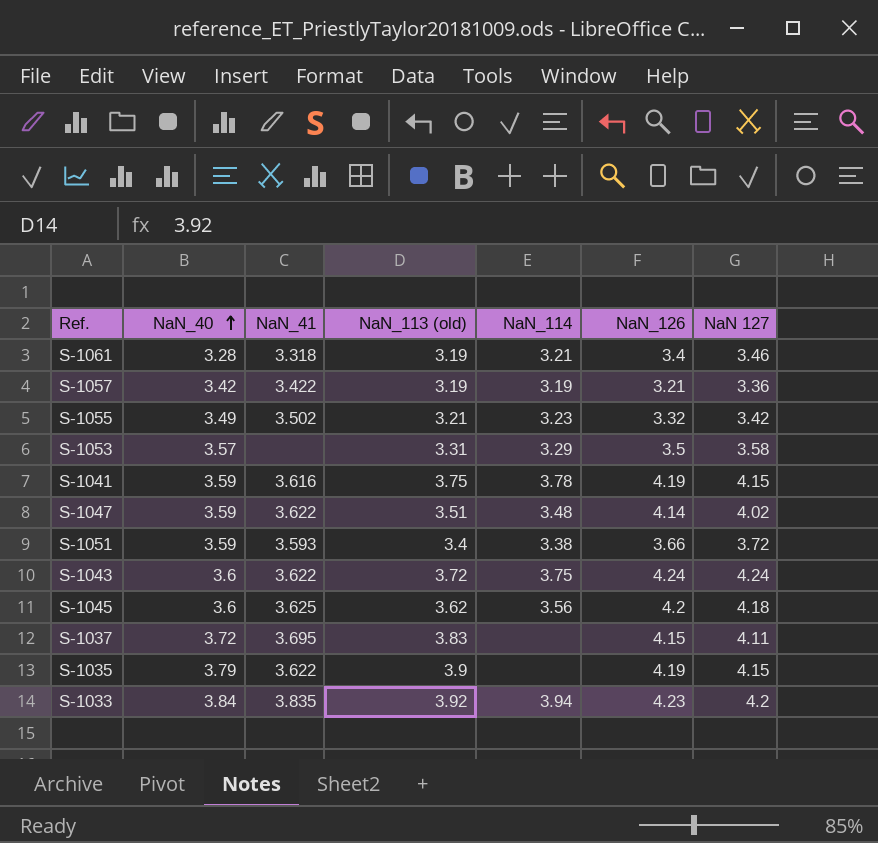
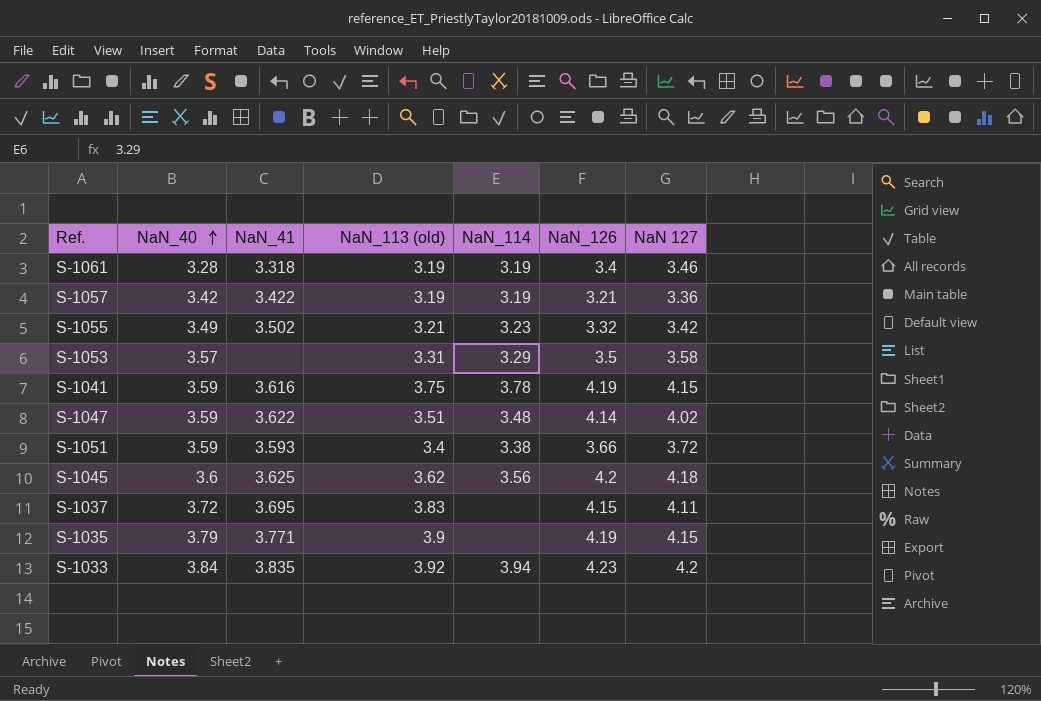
row S-1043: 3.6 | 3.622 | 3.72 | 3.75 | 4.24 | 4.24 -> none
S-1061 | NaN_114: 3.21 -> 3.19
S-1035 | NaN_41: 3.622 -> 3.771

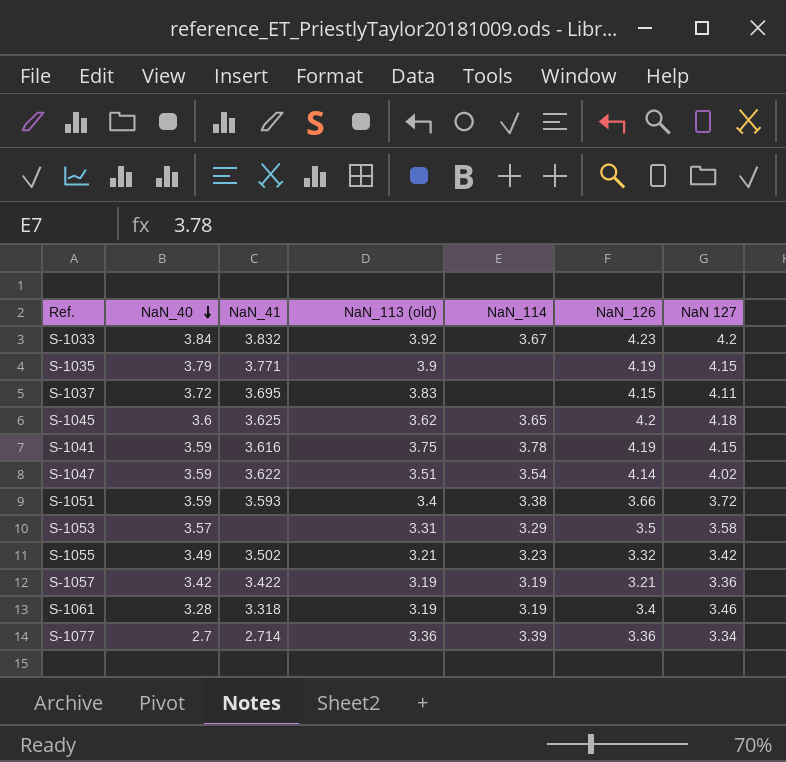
row order: NaN_40 ascending -> NaN_40 descending
S-1033 | NaN_41: 3.835 -> 3.832
S-1033 | NaN_114: 3.94 -> 3.67
S-1045 | NaN_114: 3.56 -> 3.65
S-1047 | NaN_114: 3.48 -> 3.54
row S-1077: none -> 2.7 | 2.714 | 3.36 | 3.39 | 3.36 | 3.34

